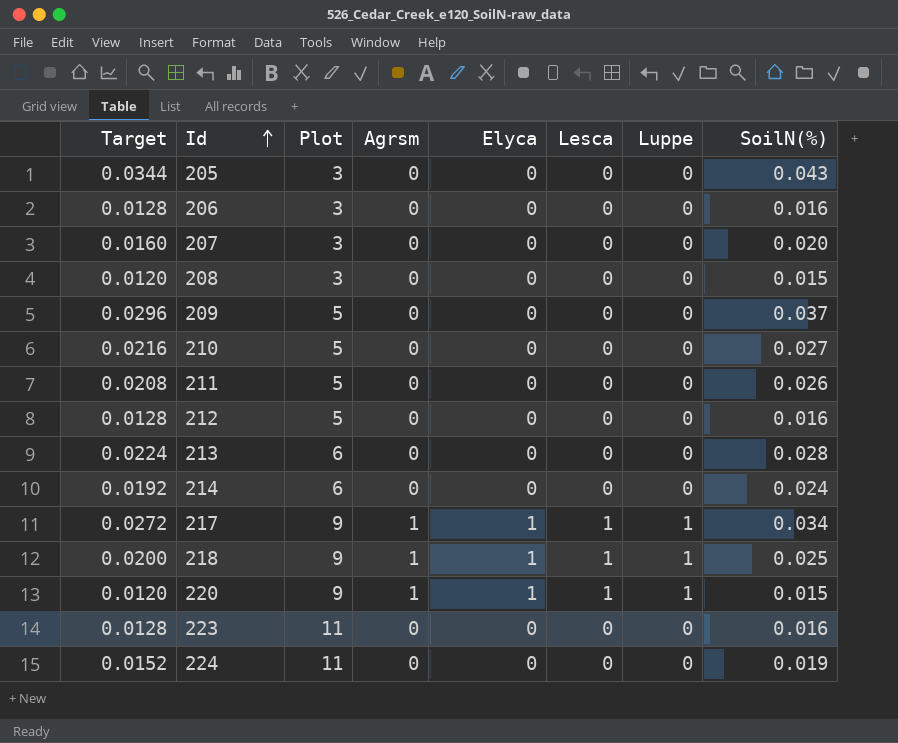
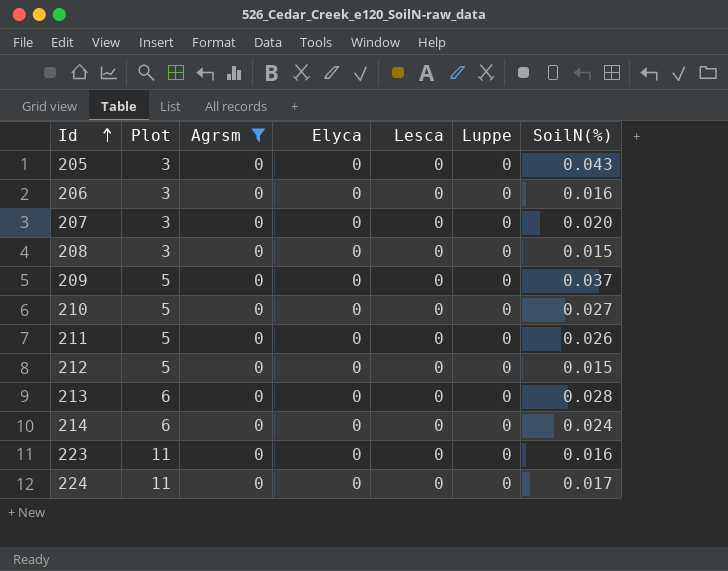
filter: none -> Agrsm = 0
column Target | formula: [SoilN(%)] * 0.8 -> none
212 | SoilN(%): 0.016 -> 0.015
224 | SoilN(%): 0.019 -> 0.017

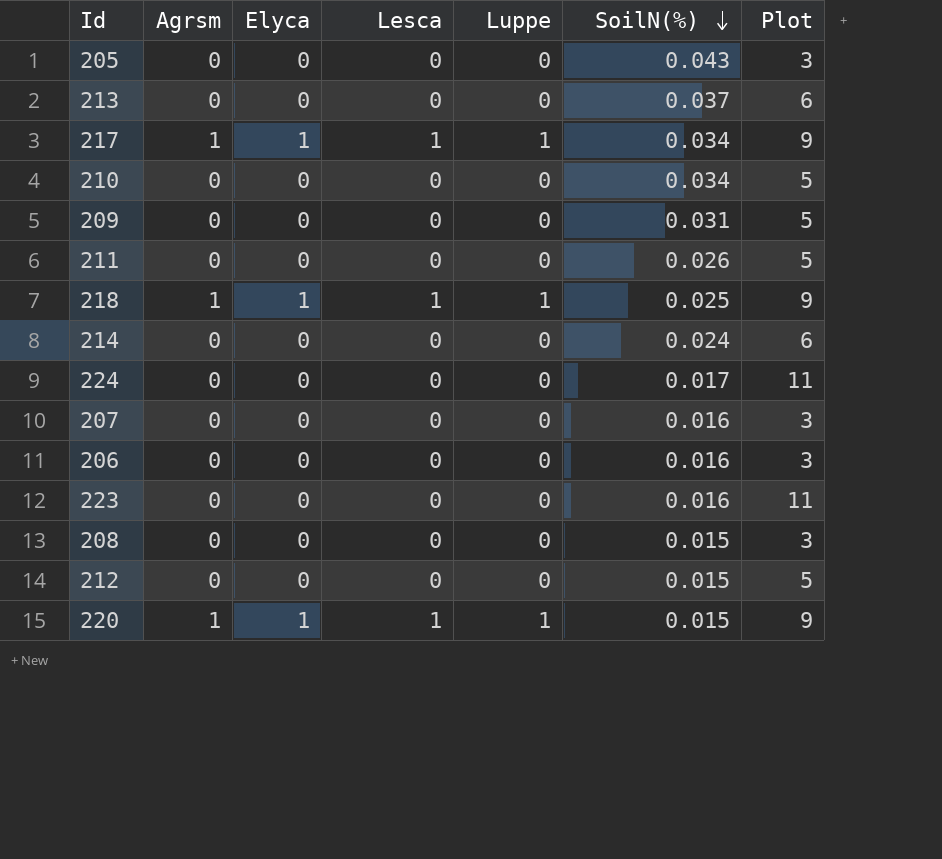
filter: Agrsm = 0 -> none
row order: Id ascending -> SoilN(%) descending
column Plot | position: 2 -> 7
213 | SoilN(%): 0.028 -> 0.037
210 | SoilN(%): 0.027 -> 0.034
209 | SoilN(%): 0.037 -> 0.031
207 | SoilN(%): 0.020 -> 0.016

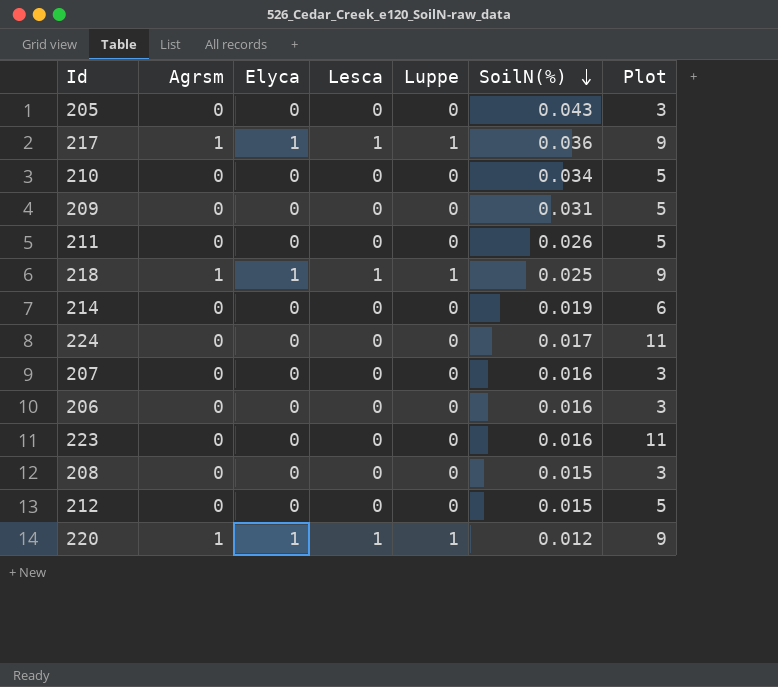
row 213: 0 | 0 | 0 | 0 | 0.037 | 6 -> none
217 | SoilN(%): 0.034 -> 0.036
214 | SoilN(%): 0.024 -> 0.019
220 | SoilN(%): 0.015 -> 0.012

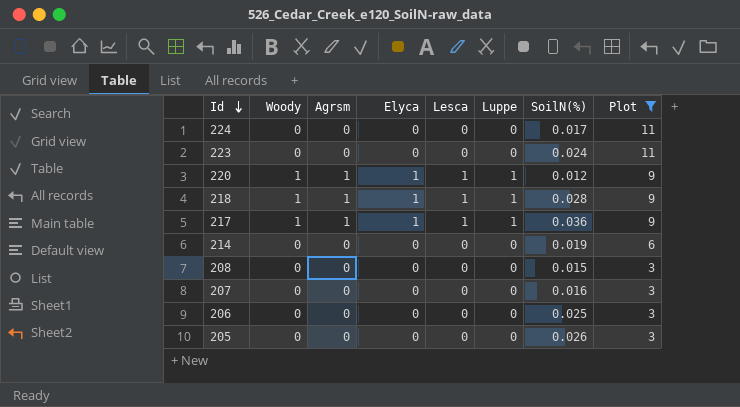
filter: none -> Plot != 5
row order: SoilN(%) descending -> Id descending
column Woody | position: none -> 2
223 | SoilN(%): 0.016 -> 0.024
218 | SoilN(%): 0.025 -> 0.028
206 | SoilN(%): 0.016 -> 0.025
205 | SoilN(%): 0.043 -> 0.026

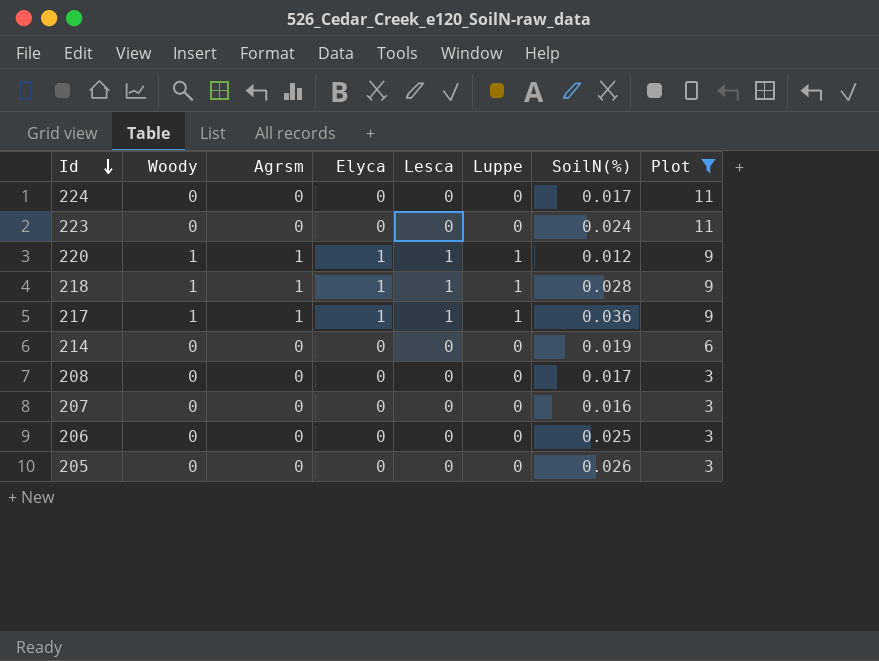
208 | SoilN(%): 0.015 -> 0.017

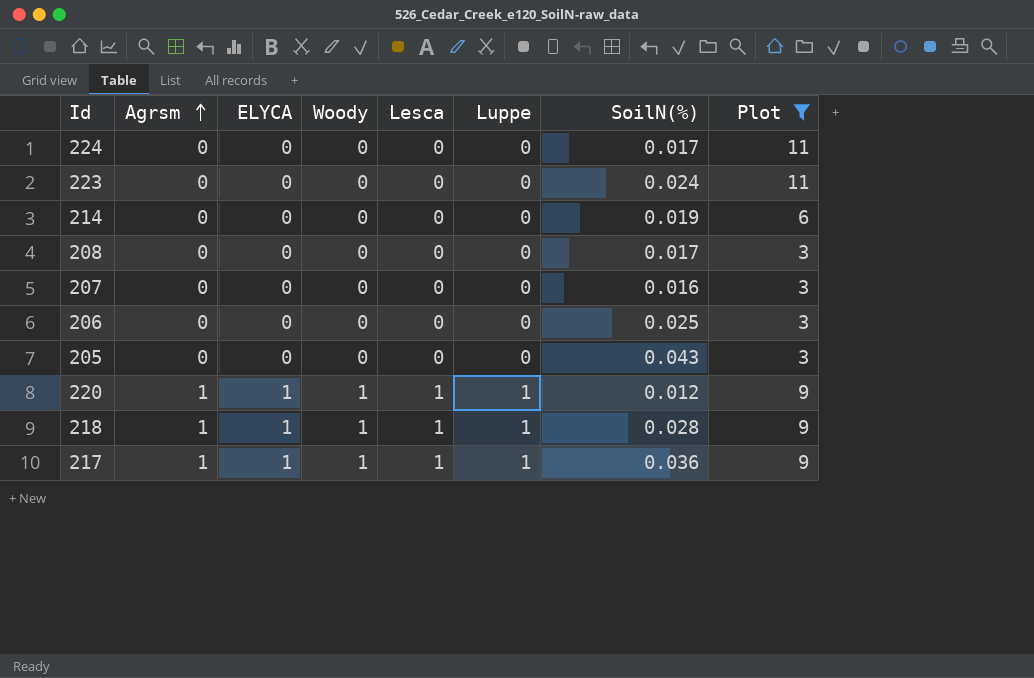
row order: Id descending -> Agrsm ascending
column name: Elyca -> ELYCA
column Woody | position: 2 -> 4
205 | SoilN(%): 0.026 -> 0.043

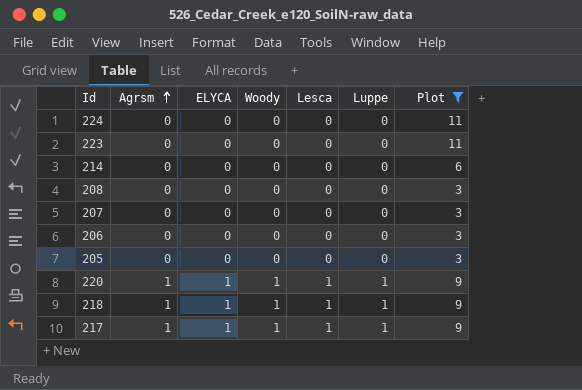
column SoilN(%) | position: 7 -> none

